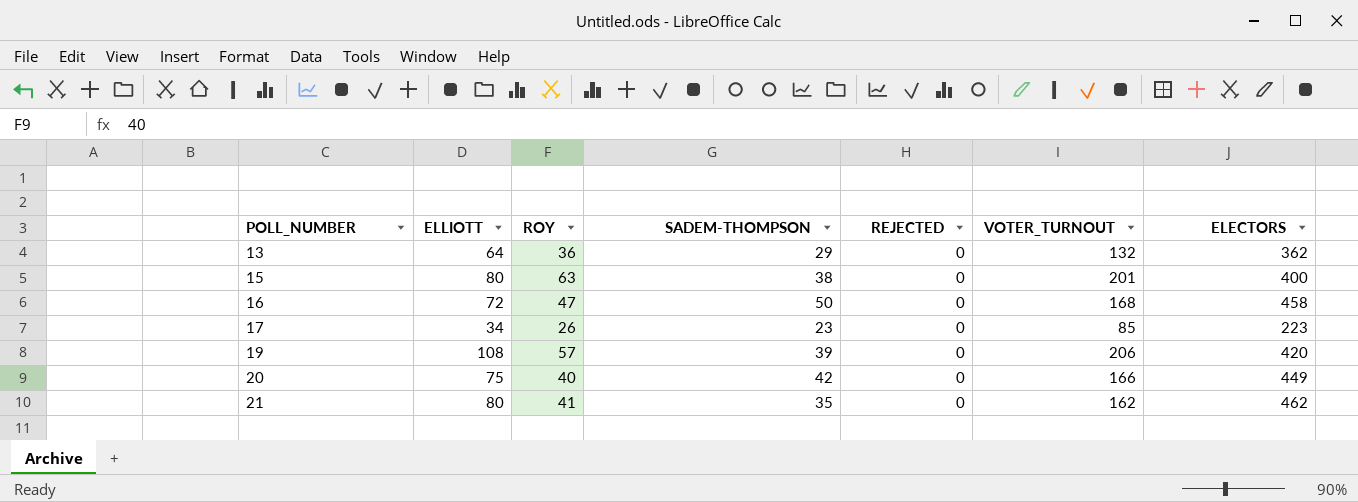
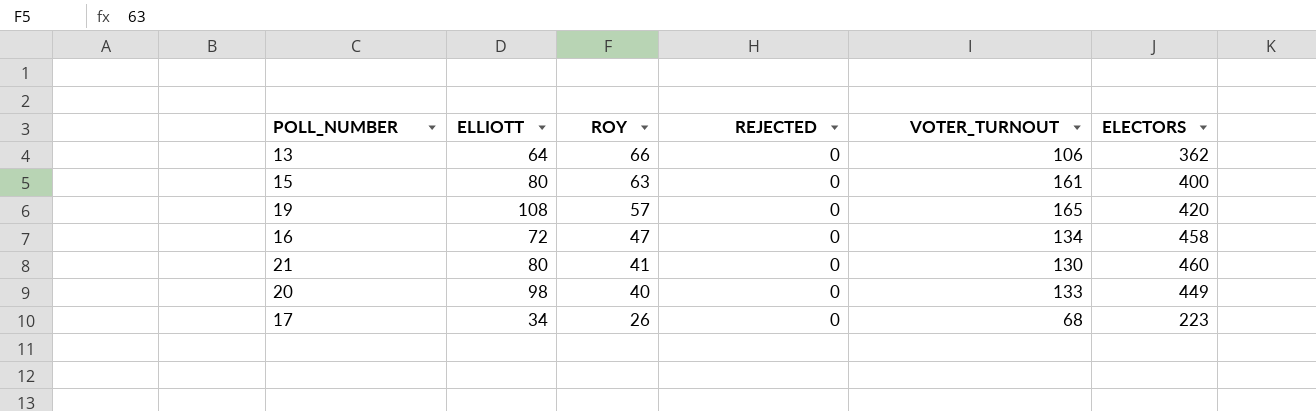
row order: POLL_NUMBER ascending -> ROY descending
column SADEM-THOMPSON | position: 4 -> none
13 | ROY: 36 -> 66
13 | VOTER_TURNOUT: 132 -> 106
15 | VOTER_TURNOUT: 201 -> 161
19 | VOTER_TURNOUT: 206 -> 165
16 | VOTER_TURNOUT: 168 -> 134
21 | VOTER_TURNOUT: 162 -> 130
21 | ELECTORS: 462 -> 460
20 | ELLIOTT: 75 -> 98
20 | VOTER_TURNOUT: 166 -> 133
17 | VOTER_TURNOUT: 85 -> 68

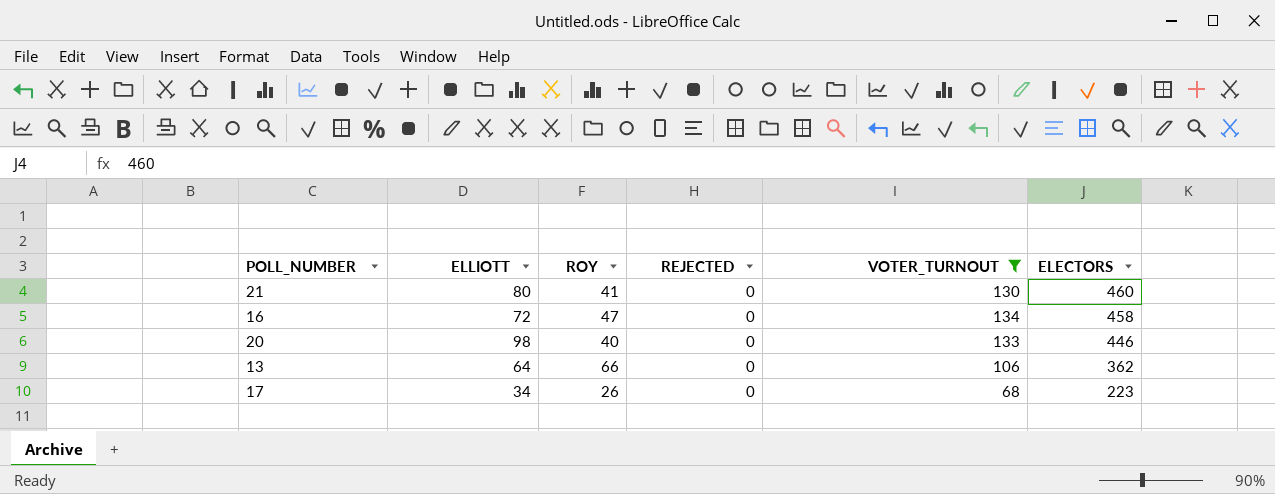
filter: none -> VOTER_TURNOUT <= 134
row order: ROY descending -> ELECTORS descending
20 | ELECTORS: 449 -> 446

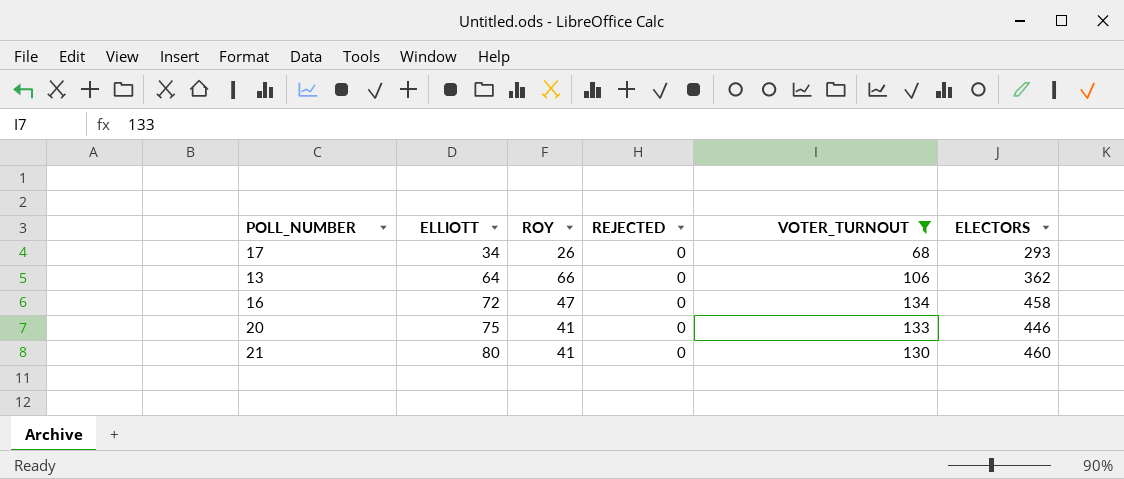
row order: ELECTORS descending -> ELLIOTT ascending
17 | ELECTORS: 223 -> 293
20 | ELLIOTT: 98 -> 75
20 | ROY: 40 -> 41

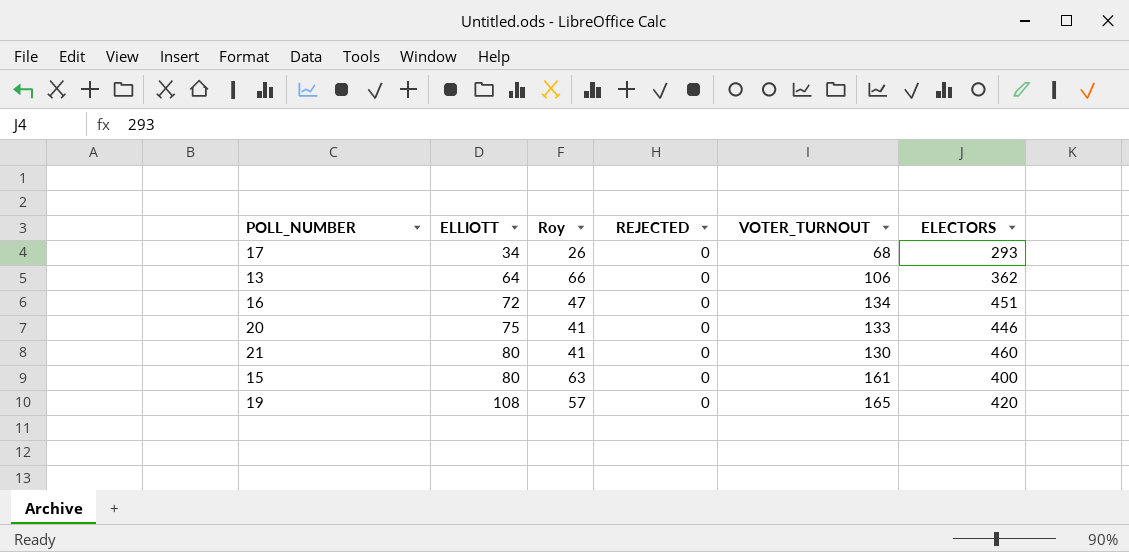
filter: VOTER_TURNOUT <= 134 -> none
column name: ROY -> Roy
16 | ELECTORS: 458 -> 451

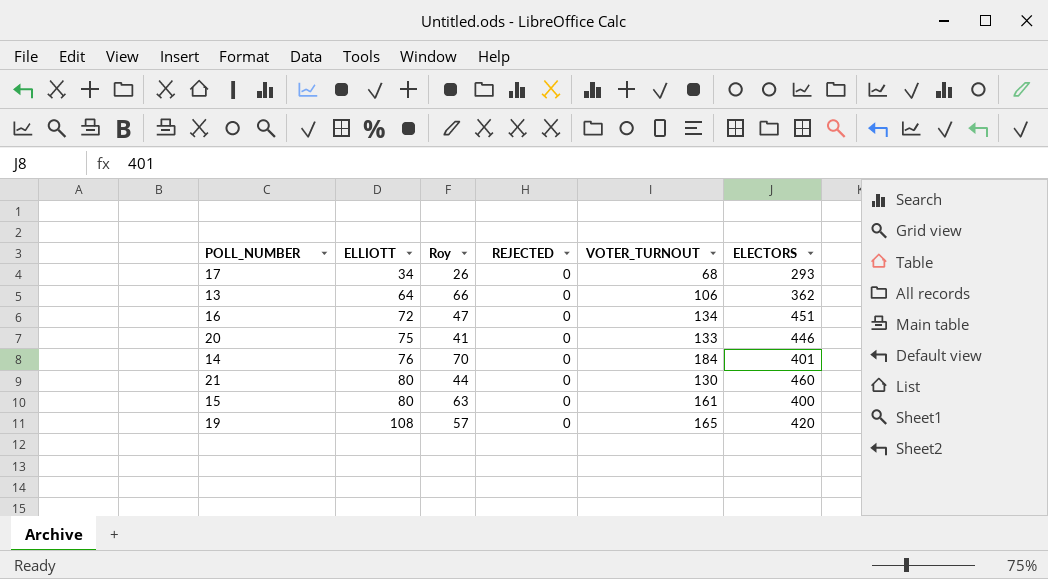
row 14: none -> 76 | 70 | 0 | 184 | 401
21 | Roy: 41 -> 44

